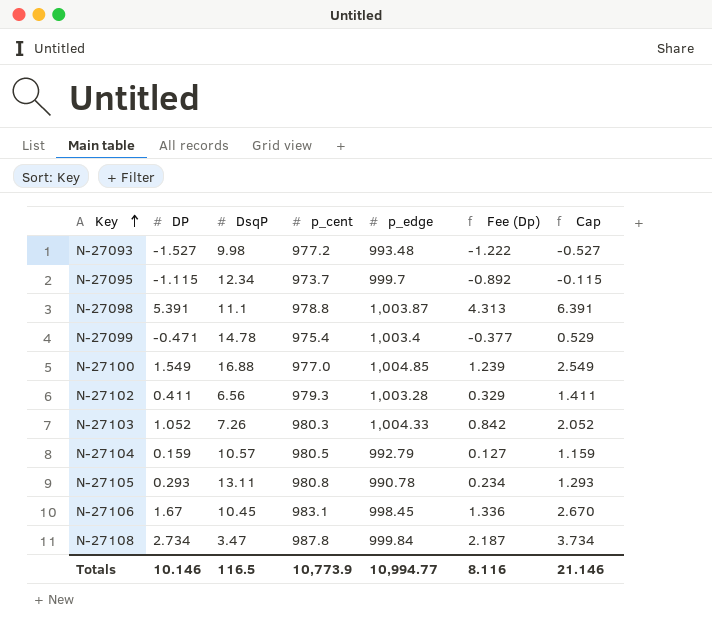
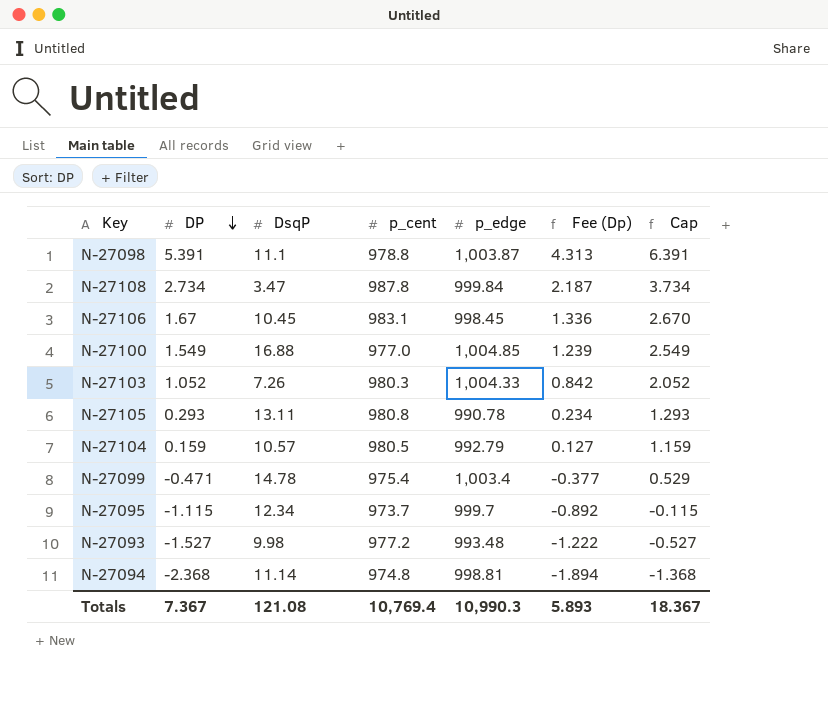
row order: Key ascending -> DP descending
row N-27102: 0.411 | 6.56 | 979.3 | 1,003.28 | 0.329 | 1.411 -> none
row N-27094: none -> -2.368 | 11.14 | 974.8 | 998.81 | -1.894 | -1.368
Totals | DP: 10.146 -> 7.367
Totals | DsqP: 116.5 -> 121.08
Totals | p_cent: 10,773.9 -> 10,769.4
Totals | p_edge: 10,994.77 -> 10,990.3
Totals | Fee (Dp): 8.116 -> 5.893
Totals | Cap: 21.146 -> 18.367

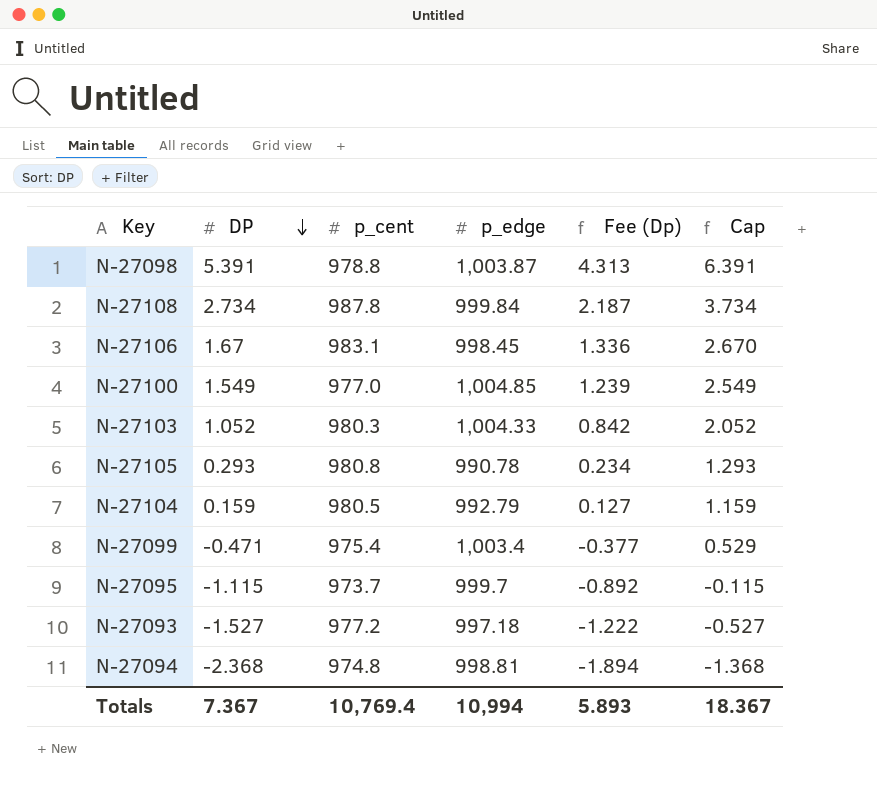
column DsqP | position: 3 -> none
N-27093 | p_edge: 993.48 -> 997.18
Totals | p_edge: 10,990.3 -> 10,994

